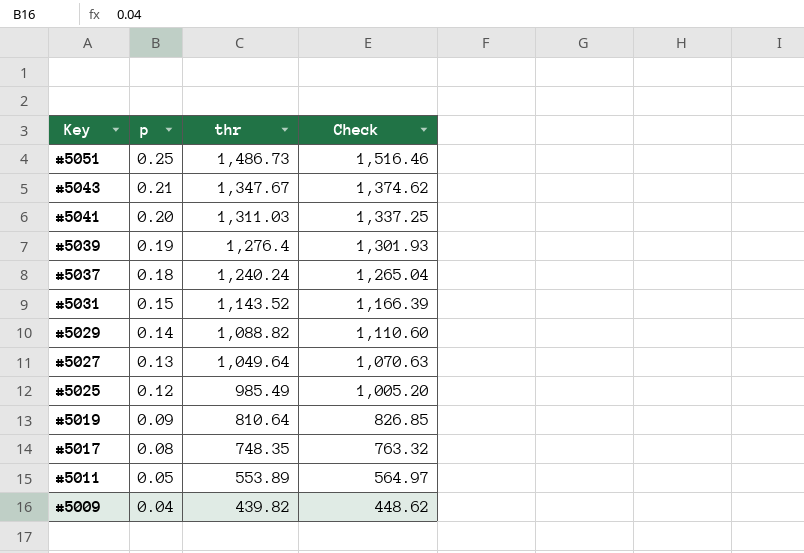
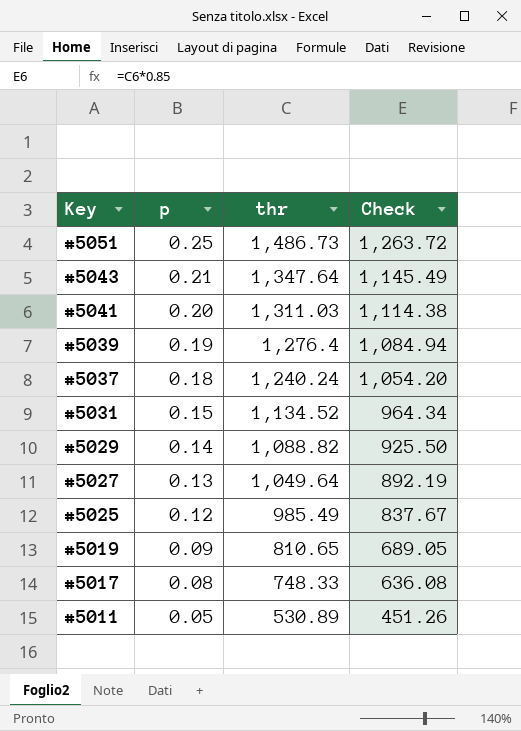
column Check | formula: [thr] * 1.02 -> [thr] * 0.85
row #5009: 0.04 | 439.82 | 448.62 -> none
#5043 | thr: 1,347.67 -> 1,347.64
#5031 | thr: 1,143.52 -> 1,134.52
#5019 | thr: 810.64 -> 810.65
#5017 | thr: 748.35 -> 748.33
#5011 | thr: 553.89 -> 530.89

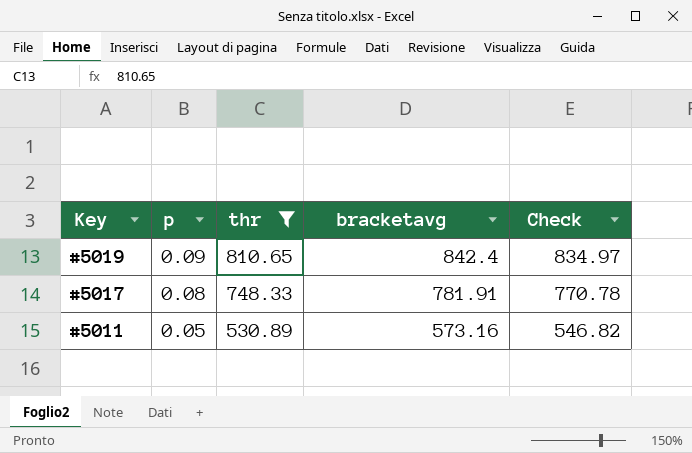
filter: none -> thr <= 810.65
column bracketavg | position: none -> 4
column Check | formula: [thr] * 0.85 -> [thr] * 1.03

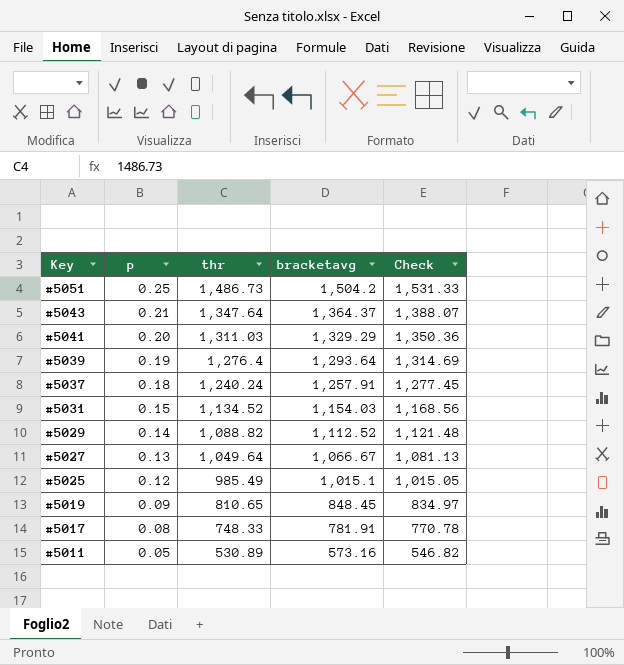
filter: thr <= 810.65 -> none
#5019 | bracketavg: 842.4 -> 848.45

